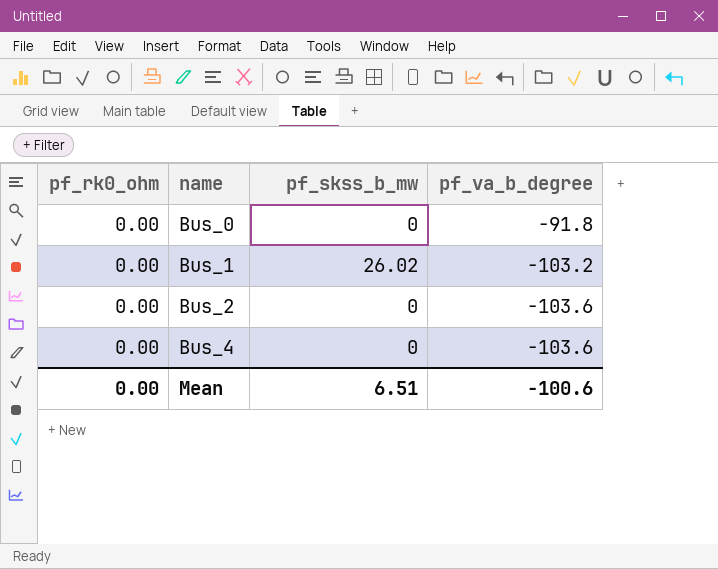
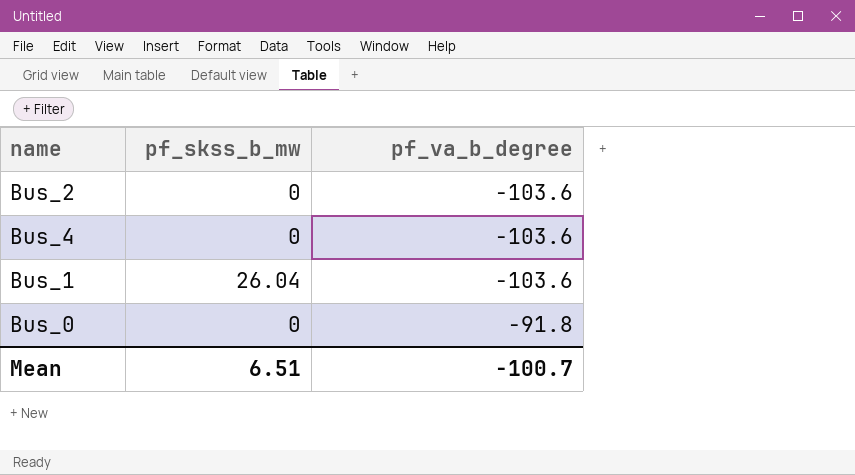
row order: name ascending -> pf_va_b_degree ascending
column pf_rk0_ohm | position: 1 -> none
Bus_1 | pf_skss_b_mw: 26.02 -> 26.04
Bus_1 | pf_va_b_degree: -103.2 -> -103.6
Mean | pf_va_b_degree: -100.6 -> -100.7

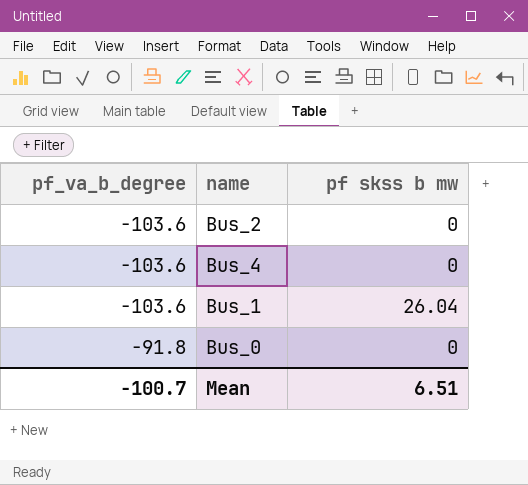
column pf_va_b_degree | position: 3 -> 1
column name: pf_skss_b_mw -> pf skss b mw

